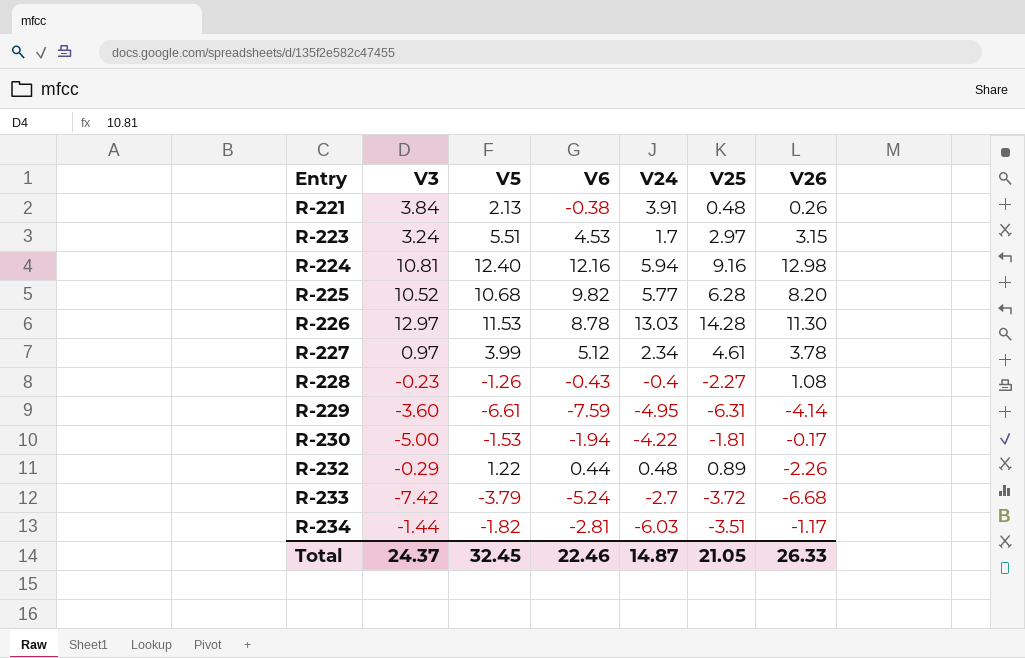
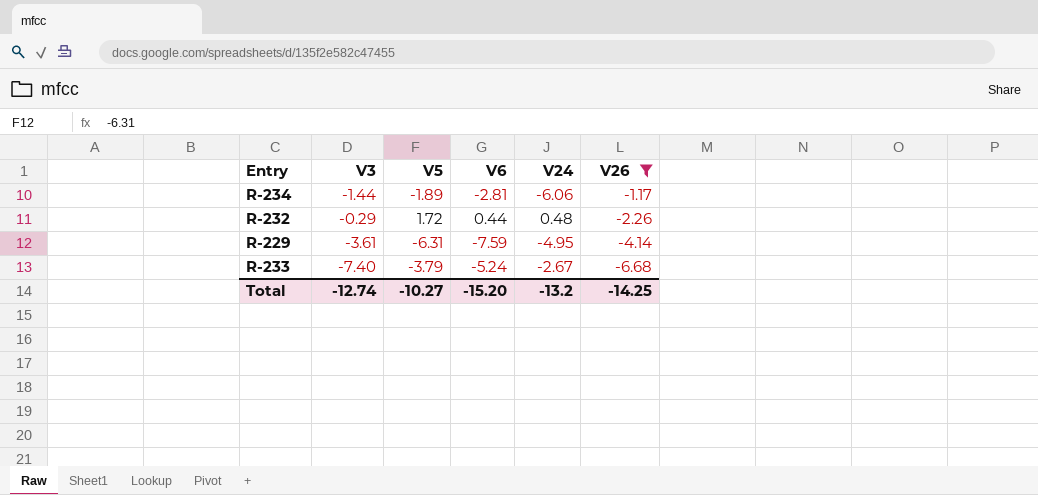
filter: none -> V26 <= -1.17
row order: Entry ascending -> V26 descending
column V25 | position: 6 -> none
R-234 | V5: -1.82 -> -1.89
R-234 | V24: -6.03 -> -6.06
R-232 | V5: 1.22 -> 1.72
R-229 | V3: -3.60 -> -3.61
R-229 | V5: -6.61 -> -6.31
R-233 | V3: -7.42 -> -7.40
R-233 | V24: -2.7 -> -2.67
Total | V3: 24.37 -> -12.74
Total | V5: 32.45 -> -10.27
Total | V6: 22.46 -> -15.20
Total | V24: 14.87 -> -13.2
Total | V26: 26.33 -> -14.25

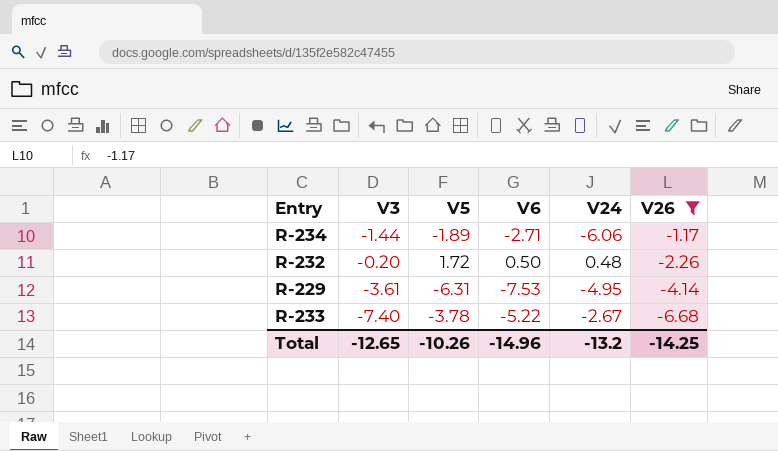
R-234 | V6: -2.81 -> -2.71
R-232 | V3: -0.29 -> -0.20
R-232 | V6: 0.44 -> 0.50
R-229 | V6: -7.59 -> -7.53
R-233 | V5: -3.79 -> -3.78
R-233 | V6: -5.24 -> -5.22
Total | V3: -12.74 -> -12.65
Total | V5: -10.27 -> -10.26
Total | V6: -15.20 -> -14.96

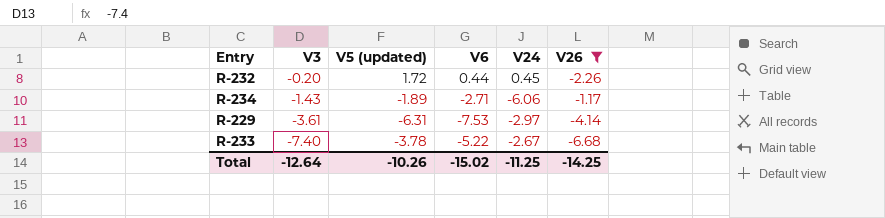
row order: V26 descending -> V3 descending
column name: V5 -> V5 (updated)
R-232 | V6: 0.50 -> 0.44
R-232 | V24: 0.48 -> 0.45
R-234 | V3: -1.44 -> -1.43
R-229 | V24: -4.95 -> -2.97
Total | V3: -12.65 -> -12.64
Total | V6: -14.96 -> -15.02
Total | V24: -13.2 -> -11.25

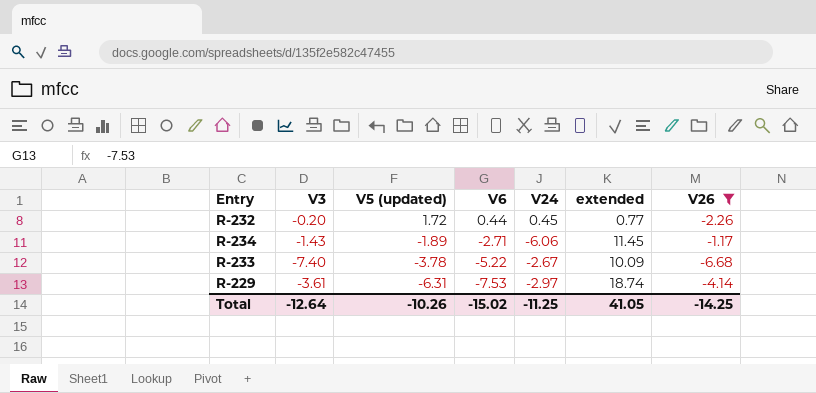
row order: V3 descending -> V5 (updated) descending
column extended | formula: none -> [V5 (updated)] * [V24]

